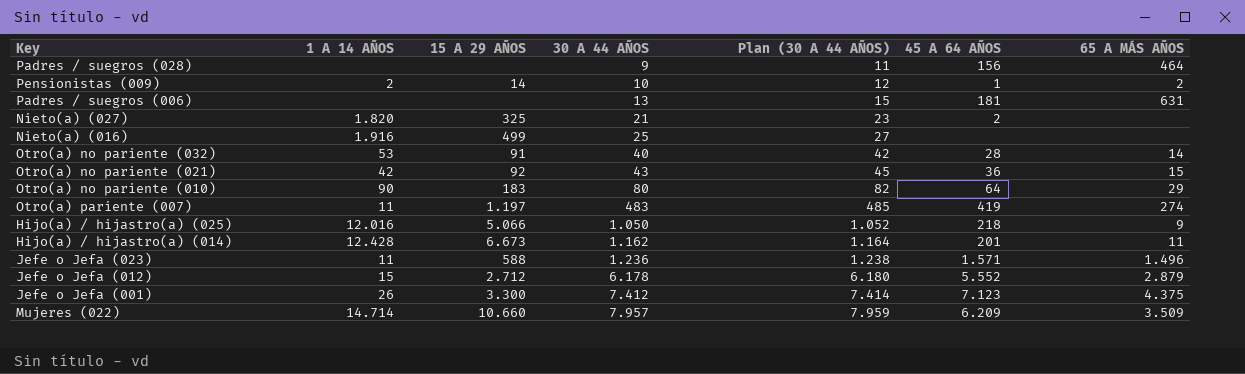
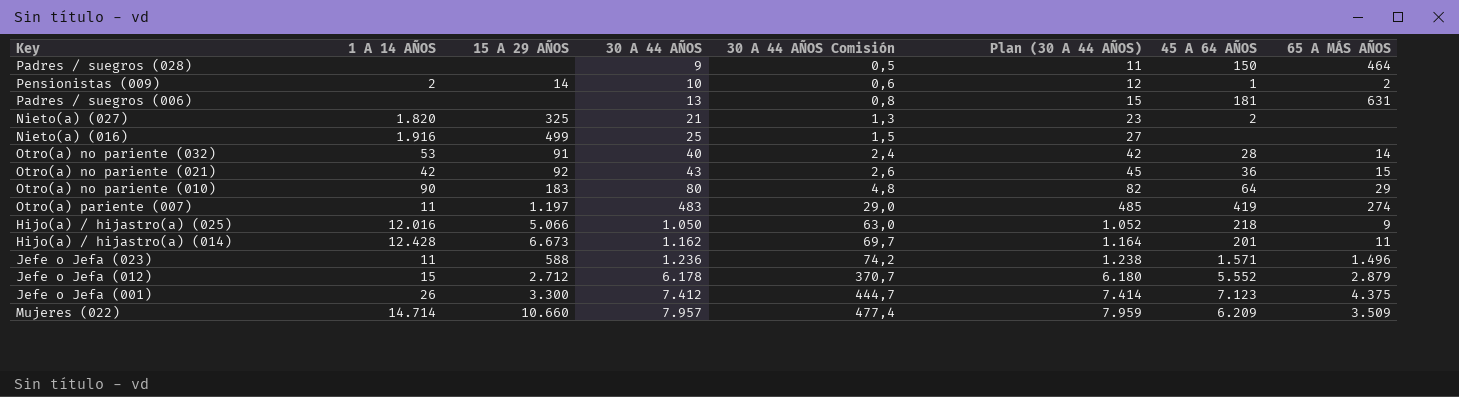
column 30 A 44 AÑOS Comisión | formula: none -> [30 A 44 AÑOS] * 0,06
Padres / suegros (028) | 45 A 64 AÑOS: 156 -> 150

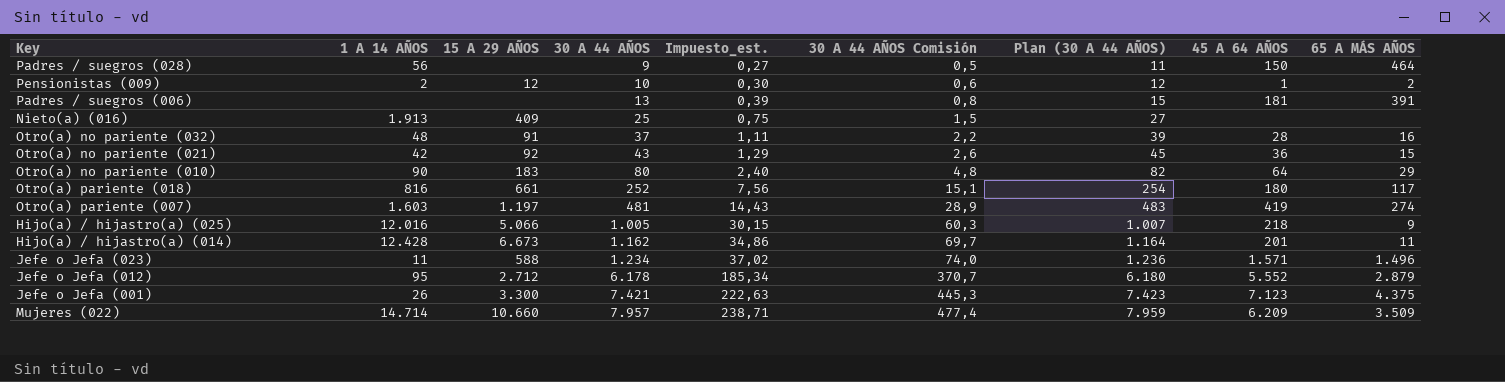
column Impuesto_est. | formula: none -> [30 A 44 AÑOS] * 0,03
row Nieto(a) (027): 1.820 | 325 | 21 | 1,3 | 23 | 2 | none -> none
Padres / suegros (028) | 1 A 14 AÑOS: none -> 56
Pensionistas (009) | 15 A 29 AÑOS: 14 -> 12
Padres / suegros (006) | 65 A MÁS AÑOS: 631 -> 391
Nieto(a) (016) | 1 A 14 AÑOS: 1.916 -> 1.913
Nieto(a) (016) | 15 A 29 AÑOS: 499 -> 409
Otro(a) no pariente (032) | 1 A 14 AÑOS: 53 -> 48
Otro(a) no pariente (032) | 30 A 44 AÑOS: 40 -> 37
Otro(a) no pariente (032) | 30 A 44 AÑOS Comisión: 2,4 -> 2,2
Otro(a) no pariente (032) | Plan (30 A 44 AÑOS): 42 -> 39
Otro(a) no pariente (032) | 65 A MÁS AÑOS: 14 -> 16
row Otro(a) pariente (018): none -> 816 | 661 | 252 | 7,56 | 15,1 | 254 | 180 | 117
Otro(a) pariente (007) | 1 A 14 AÑOS: 11 -> 1.603
Otro(a) pariente (007) | 30 A 44 AÑOS: 483 -> 481
Otro(a) pariente (007) | 30 A 44 AÑOS Comisión: 29,0 -> 28,9
Otro(a) pariente (007) | Plan (30 A 44 AÑOS): 485 -> 483
Hijo(a) / hijastro(a) (025) | 30 A 44 AÑOS: 1.050 -> 1.005
Hijo(a) / hijastro(a) (025) | 30 A 44 AÑOS Comisión: 63,0 -> 60,3
Hijo(a) / hijastro(a) (025) | Plan (30 A 44 AÑOS): 1.052 -> 1.007
Jefe o Jefa (023) | 30 A 44 AÑOS: 1.236 -> 1.234
Jefe o Jefa (023) | 30 A 44 AÑOS Comisión: 74,2 -> 74,0
Jefe o Jefa (023) | Plan (30 A 44 AÑOS): 1.238 -> 1.236
Jefe o Jefa (012) | 1 A 14 AÑOS: 15 -> 95
Jefe o Jefa (001) | 30 A 44 AÑOS: 7.412 -> 7.421
Jefe o Jefa (001) | 30 A 44 AÑOS Comisión: 444,7 -> 445,3
Jefe o Jefa (001) | Plan (30 A 44 AÑOS): 7.414 -> 7.423

